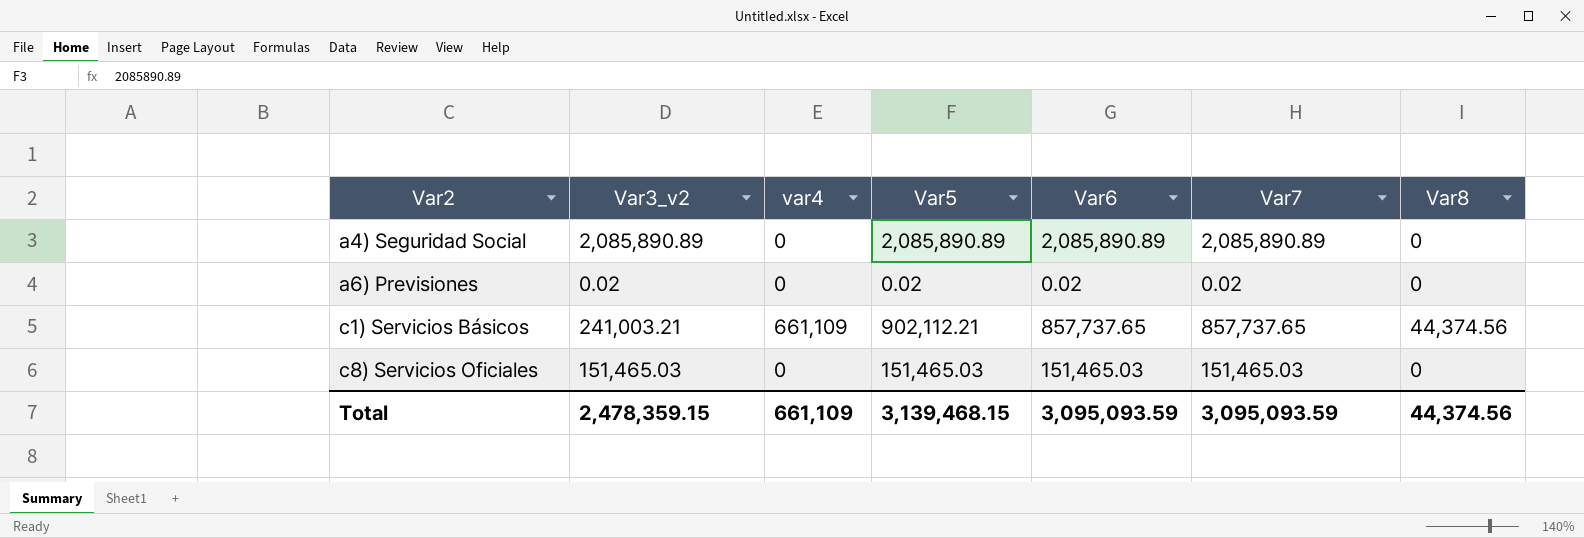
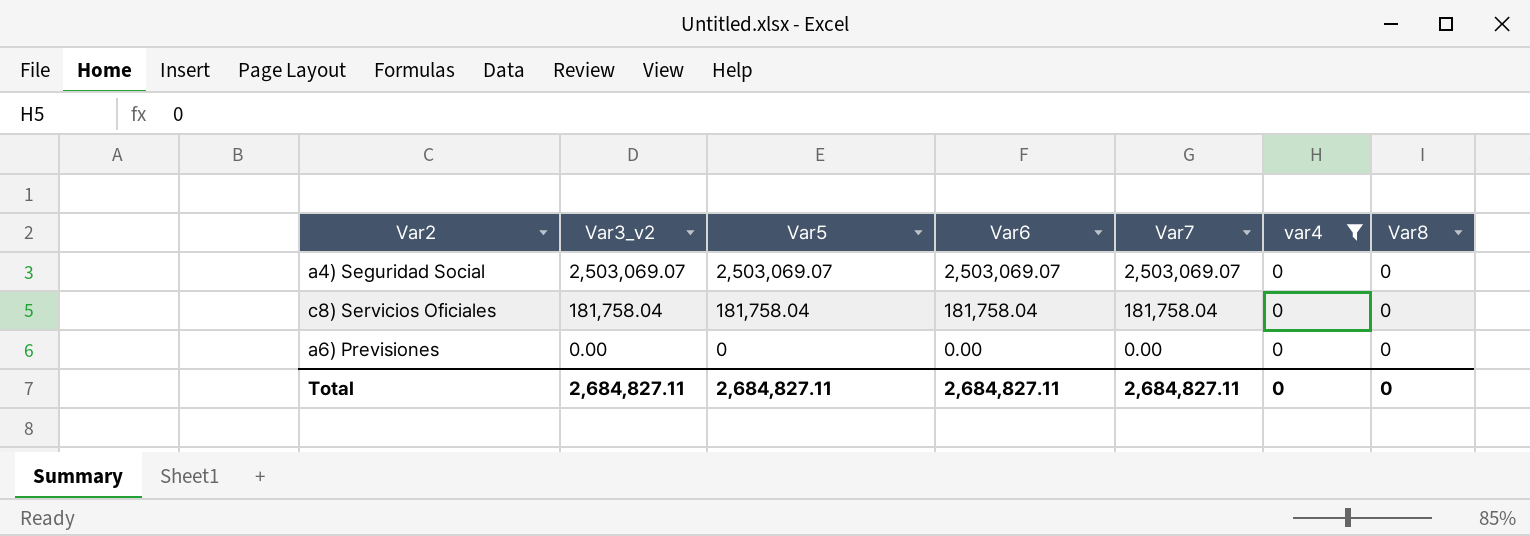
filter: none -> var4 = 0
row order: Var2 ascending -> Var3_v2 descending
column var4 | position: 3 -> 6
a4) Seguridad Social | Var3_v2: 2,085,890.89 -> 2,503,069.07
a4) Seguridad Social | Var5: 2,085,890.89 -> 2,503,069.07
a4) Seguridad Social | Var6: 2,085,890.89 -> 2,503,069.07
a4) Seguridad Social | Var7: 2,085,890.89 -> 2,503,069.07
c8) Servicios Oficiales | Var3_v2: 151,465.03 -> 181,758.04
c8) Servicios Oficiales | Var5: 151,465.03 -> 181,758.04
c8) Servicios Oficiales | Var6: 151,465.03 -> 181,758.04
c8) Servicios Oficiales | Var7: 151,465.03 -> 181,758.04
a6) Previsiones | Var3_v2: 0.02 -> 0.00
a6) Previsiones | Var5: 0.02 -> 0
a6) Previsiones | Var6: 0.02 -> 0.00
a6) Previsiones | Var7: 0.02 -> 0.00
Total | Var3_v2: 2,478,359.15 -> 2,684,827.11
Total | Var5: 3,139,468.15 -> 2,684,827.11
Total | Var6: 3,095,093.59 -> 2,684,827.11
Total | Var7: 3,095,093.59 -> 2,684,827.11
Total | var4: 661,109 -> 0
Total | Var8: 44,374.56 -> 0

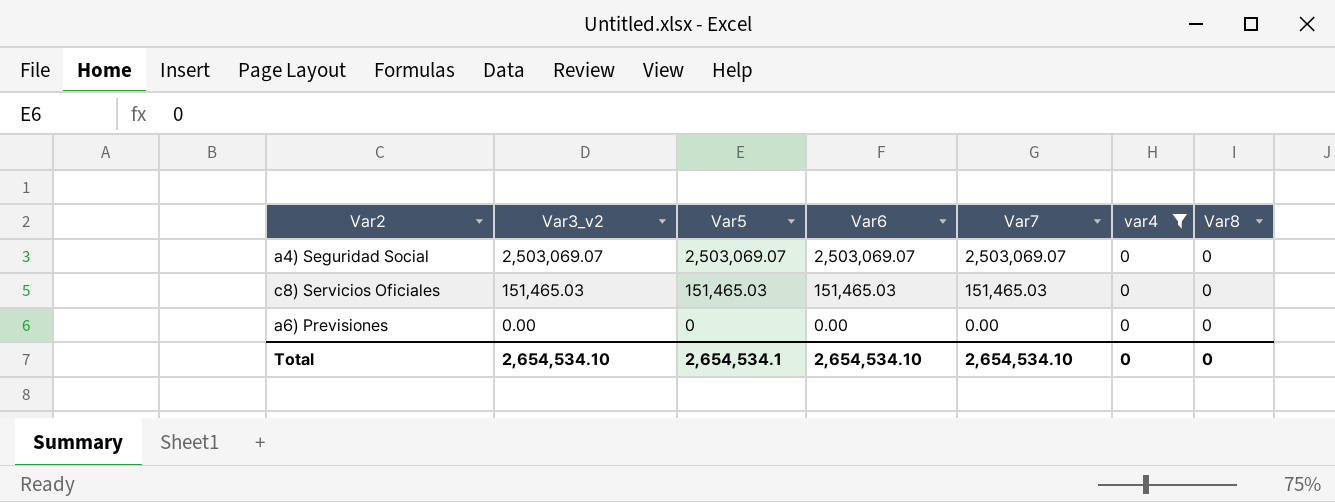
c8) Servicios Oficiales | Var3_v2: 181,758.04 -> 151,465.03
c8) Servicios Oficiales | Var5: 181,758.04 -> 151,465.03
c8) Servicios Oficiales | Var6: 181,758.04 -> 151,465.03
c8) Servicios Oficiales | Var7: 181,758.04 -> 151,465.03
Total | Var3_v2: 2,684,827.11 -> 2,654,534.10
Total | Var5: 2,684,827.11 -> 2,654,534.1
Total | Var6: 2,684,827.11 -> 2,654,534.10
Total | Var7: 2,684,827.11 -> 2,654,534.10

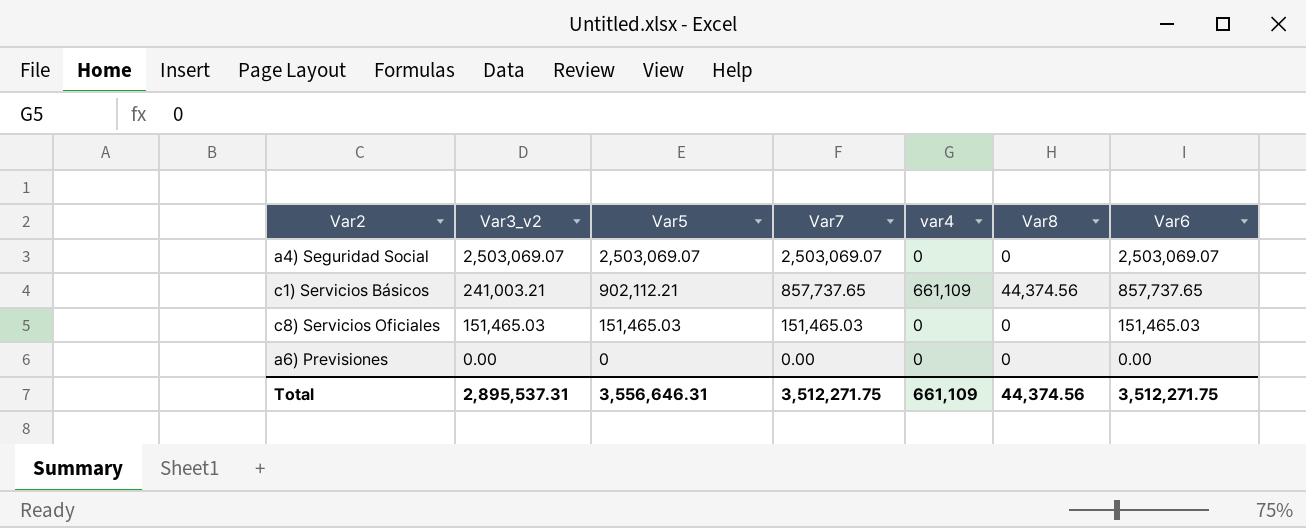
filter: var4 = 0 -> none
column Var6 | position: 4 -> 7
Total | Var3_v2: 2,654,534.10 -> 2,895,537.31
Total | Var5: 2,654,534.1 -> 3,556,646.31
Total | Var7: 2,654,534.10 -> 3,512,271.75
Total | var4: 0 -> 661,109
Total | Var8: 0 -> 44,374.56
Total | Var6: 2,654,534.10 -> 3,512,271.75

